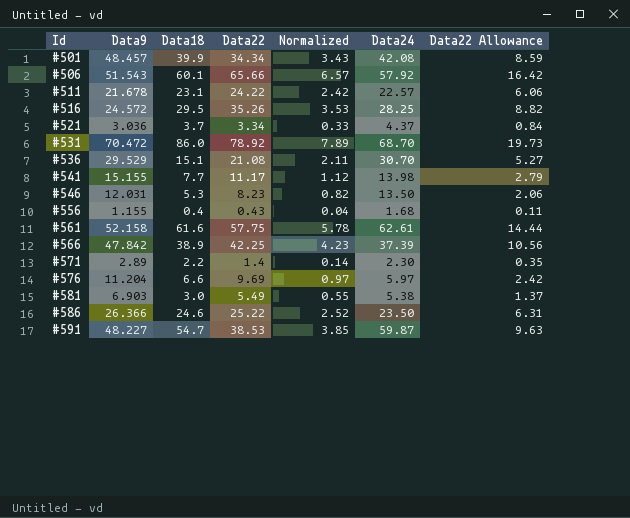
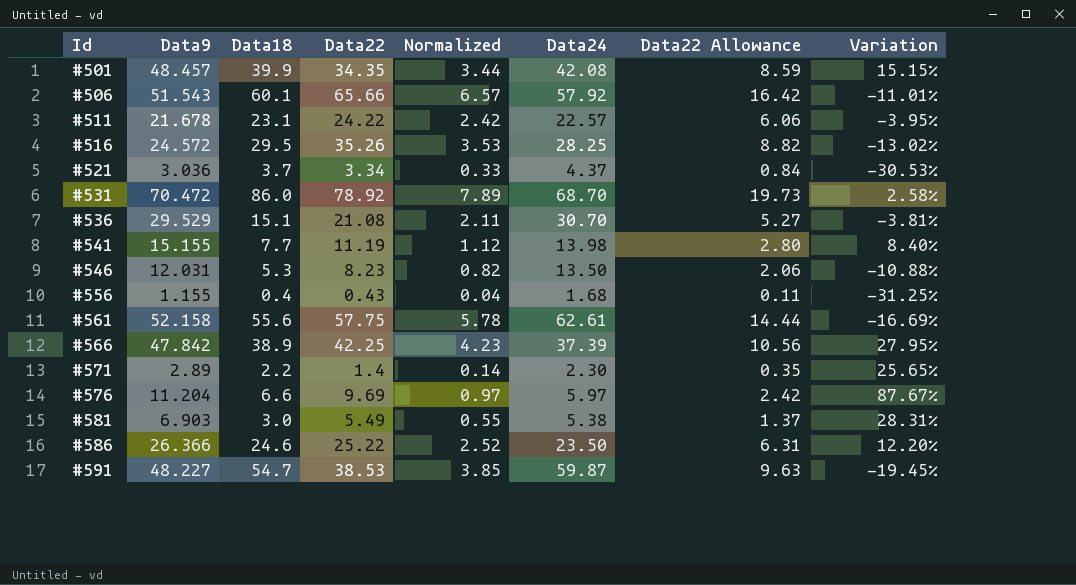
column Variation | formula: none -> ([Data9] - [Data24]) / [Data24]
#501 | Data22: 34.34 -> 34.35
#501 | Normalized: 3.43 -> 3.44
#541 | Data22: 11.17 -> 11.19
#541 | Data22 Allowance: 2.79 -> 2.80
#561 | Data18: 61.6 -> 55.6

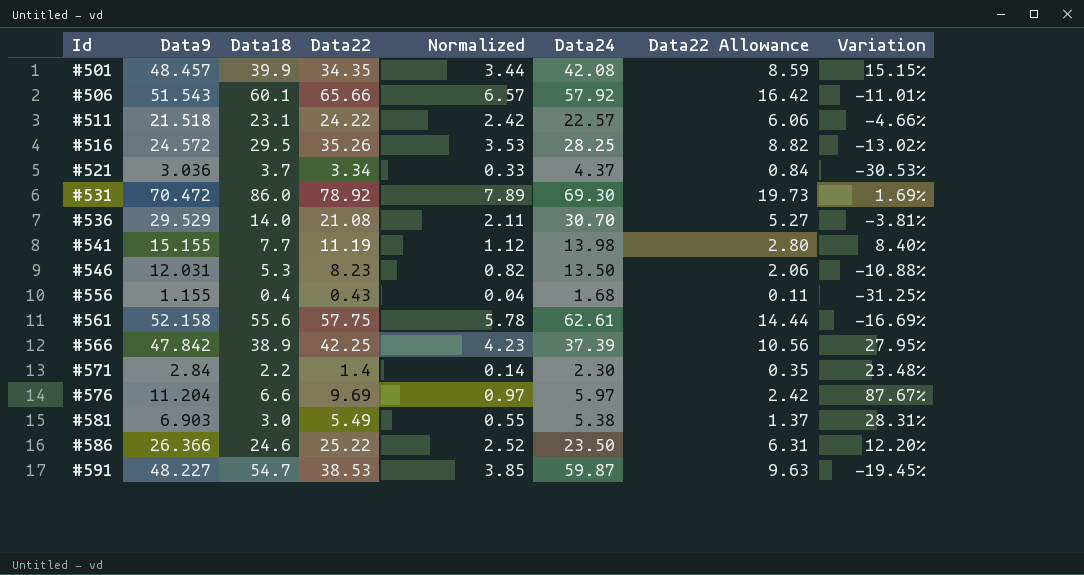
#511 | Data9: 21.678 -> 21.518
#511 | Variation: -3.95% -> -4.66%
#531 | Data24: 68.70 -> 69.30
#531 | Variation: 2.58% -> 1.69%
#536 | Data18: 15.1 -> 14.0
#571 | Data9: 2.89 -> 2.84
#571 | Variation: 25.65% -> 23.48%

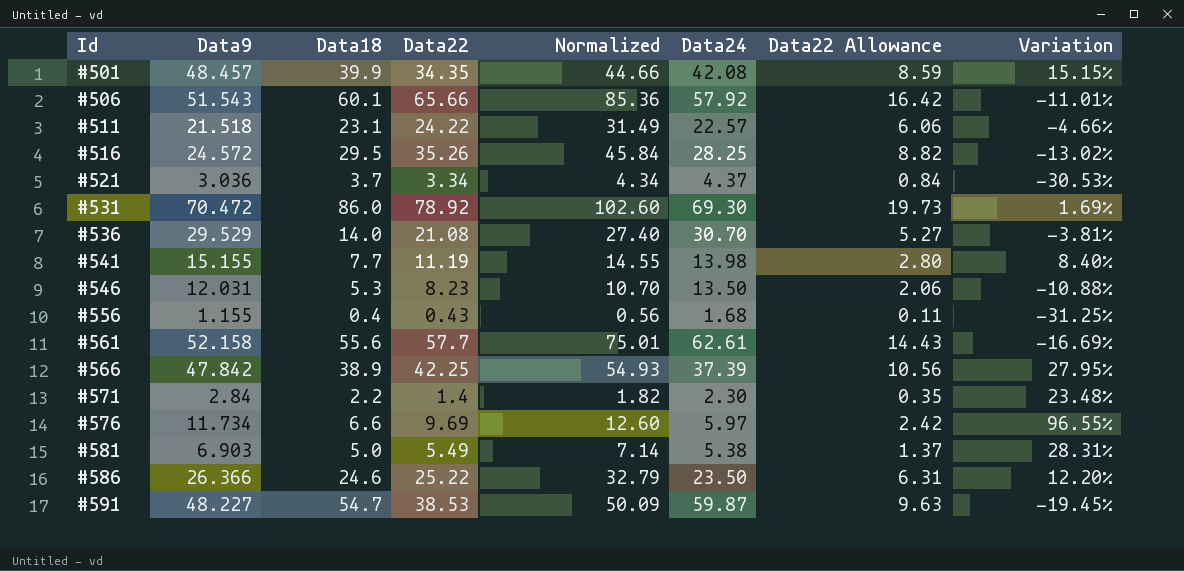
column Normalized | formula: [Data22] * 0.1 -> [Data22] * 1.3
#561 | Data22: 57.75 -> 57.7
#561 | Data22 Allowance: 14.44 -> 14.43
#576 | Data9: 11.204 -> 11.734
#576 | Variation: 87.67% -> 96.55%
#581 | Data18: 3.0 -> 5.0

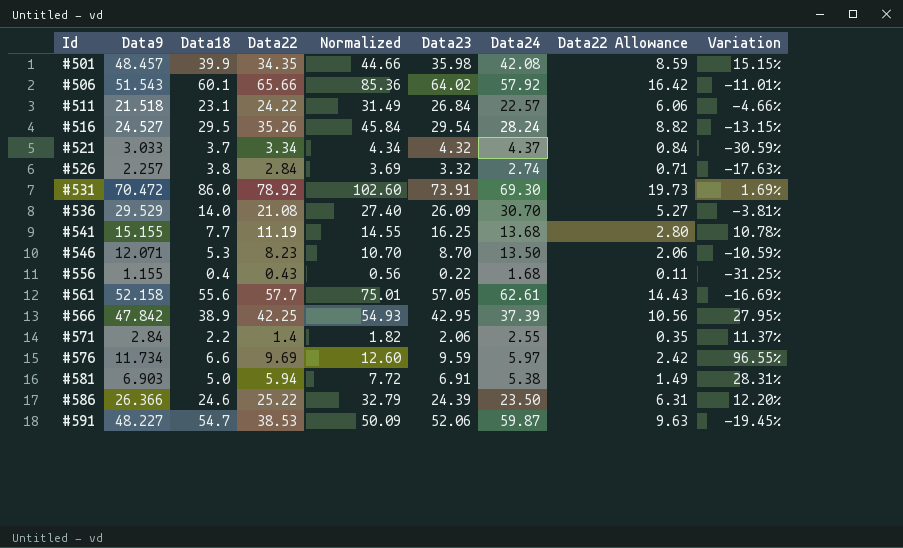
column Data23 | position: none -> 6
#516 | Data9: 24.572 -> 24.527
#516 | Data24: 28.25 -> 28.24
#516 | Variation: -13.02% -> -13.15%
#521 | Data9: 3.036 -> 3.033
#521 | Variation: -30.53% -> -30.59%
row #526: none -> 2.257 | 3.8 | 2.84 | 3.69 | 3.32 | 2.74 | 0.71 | -17.63%
#541 | Data24: 13.98 -> 13.68
#541 | Variation: 8.40% -> 10.78%
#546 | Data9: 12.031 -> 12.071
#546 | Variation: -10.88% -> -10.59%
#571 | Data24: 2.30 -> 2.55
#571 | Variation: 23.48% -> 11.37%
#581 | Data22: 5.49 -> 5.94
#581 | Normalized: 7.14 -> 7.72
#581 | Data22 Allowance: 1.37 -> 1.49

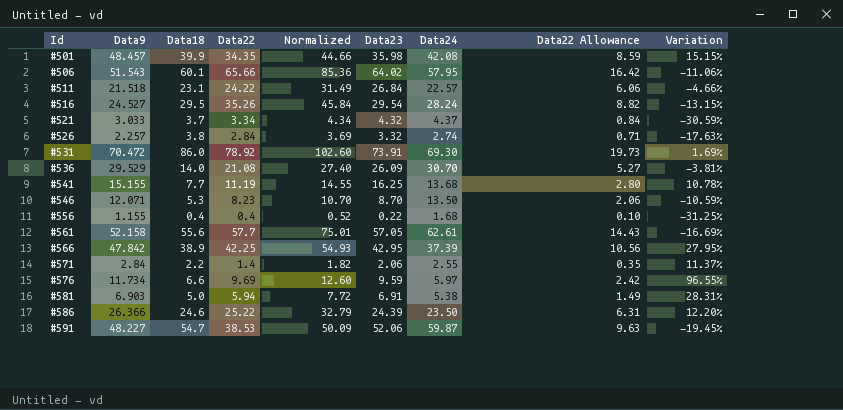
#506 | Data24: 57.92 -> 57.95
#506 | Variation: -11.01% -> -11.06%
#556 | Data22: 0.43 -> 0.4
#556 | Normalized: 0.56 -> 0.52
#556 | Data22 Allowance: 0.11 -> 0.10

